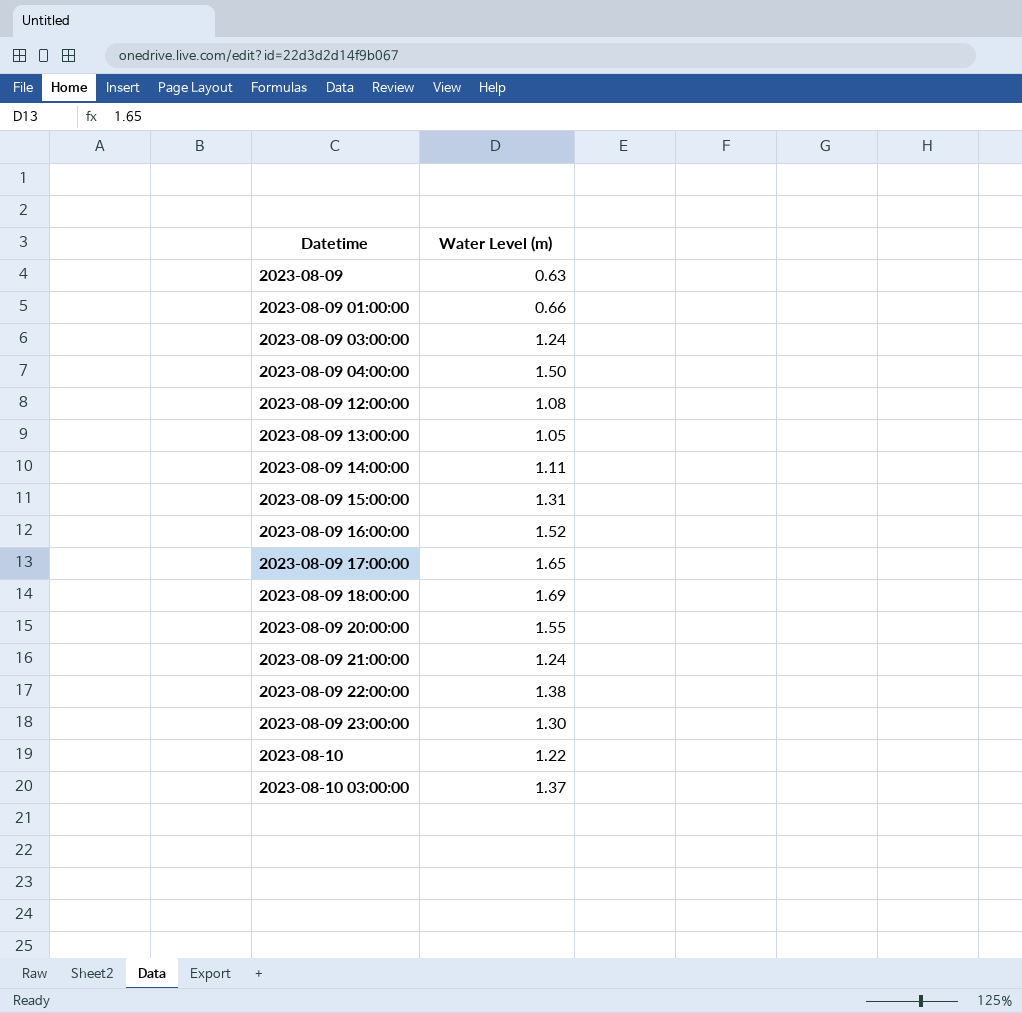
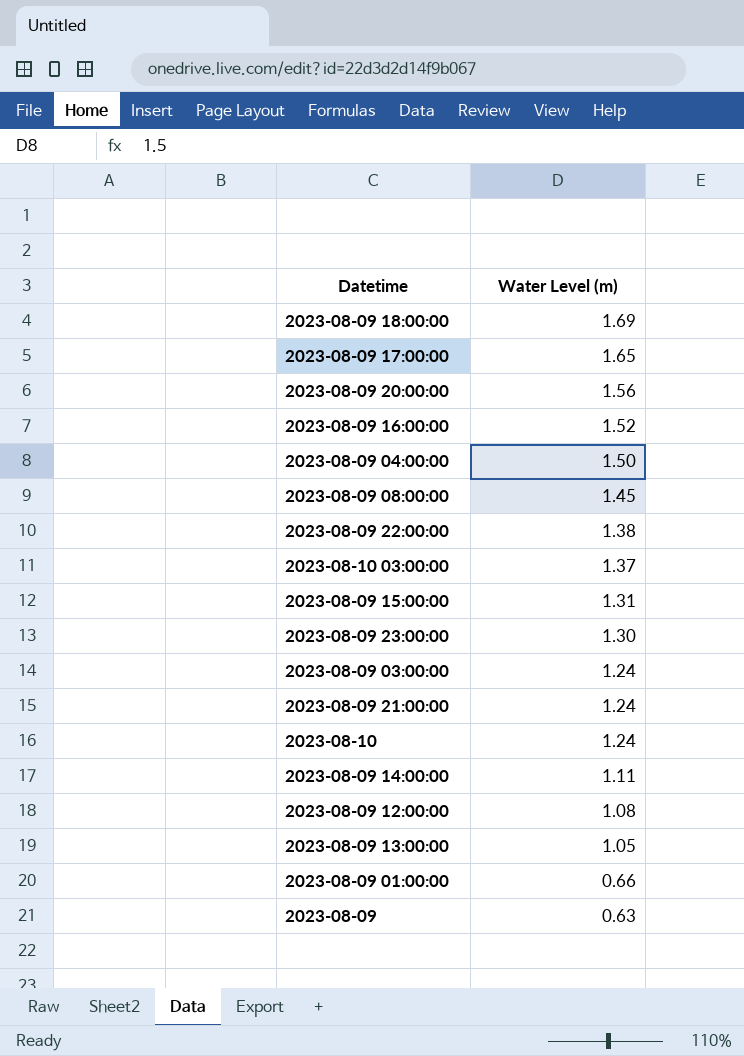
row order: Datetime ascending -> Water Level (m) descending
2023-08-09 20:00:00 | Water Level (m): 1.55 -> 1.56
row 2023-08-09 08:00:00: none -> 1.45
2023-08-10 | Water Level (m): 1.22 -> 1.24

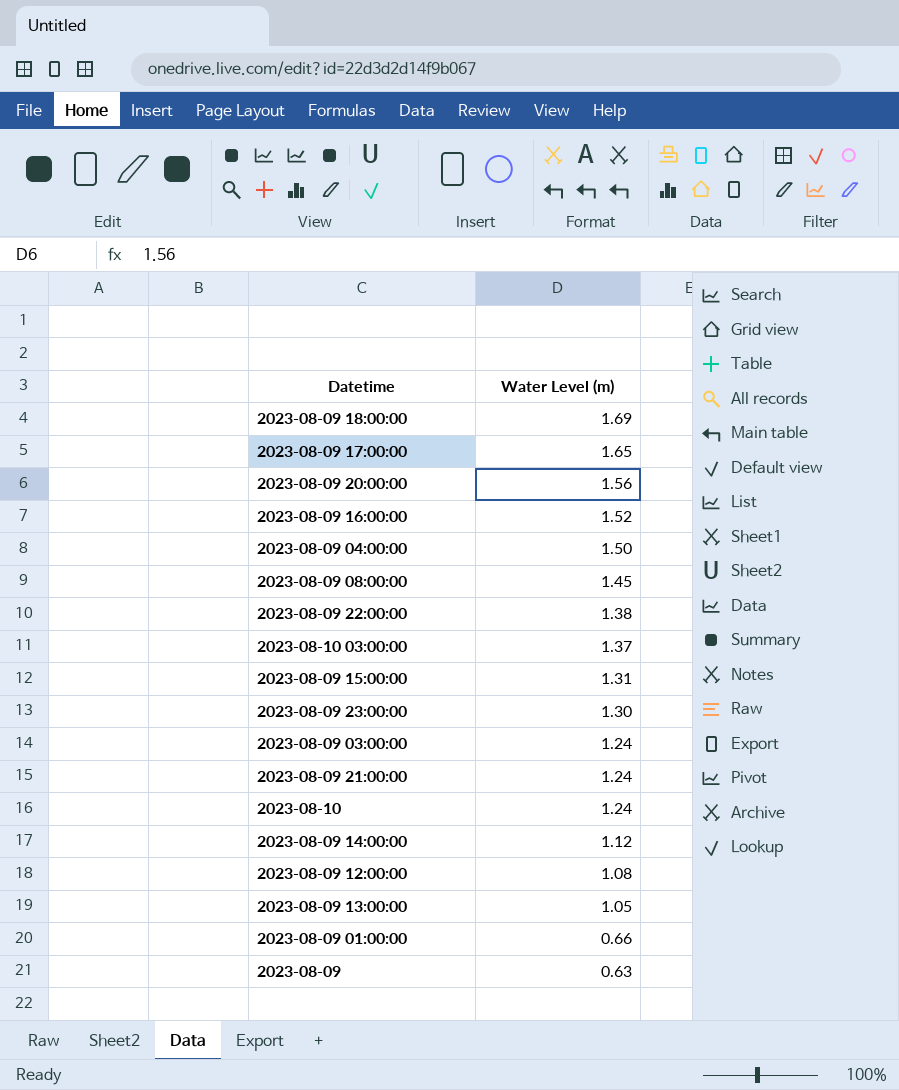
2023-08-09 14:00:00 | Water Level (m): 1.11 -> 1.12

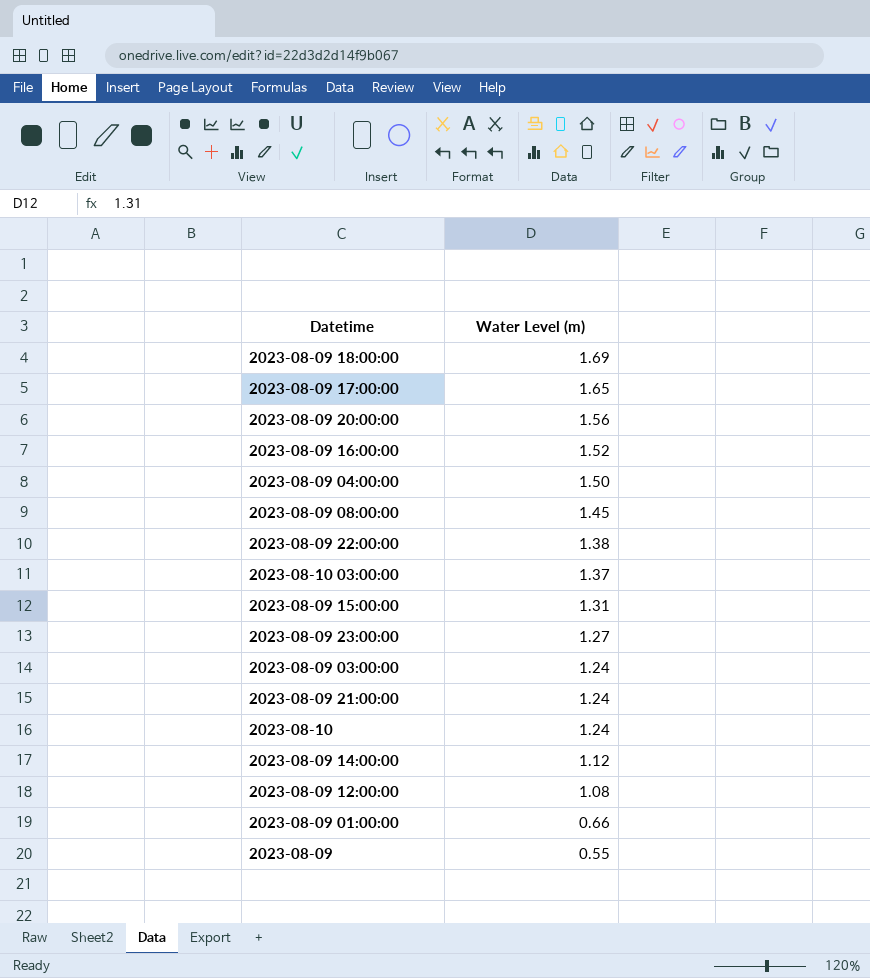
row 2023-08-09 13:00:00: 1.05 -> none
2023-08-09 23:00:00 | Water Level (m): 1.30 -> 1.27
2023-08-09 | Water Level (m): 0.63 -> 0.55

